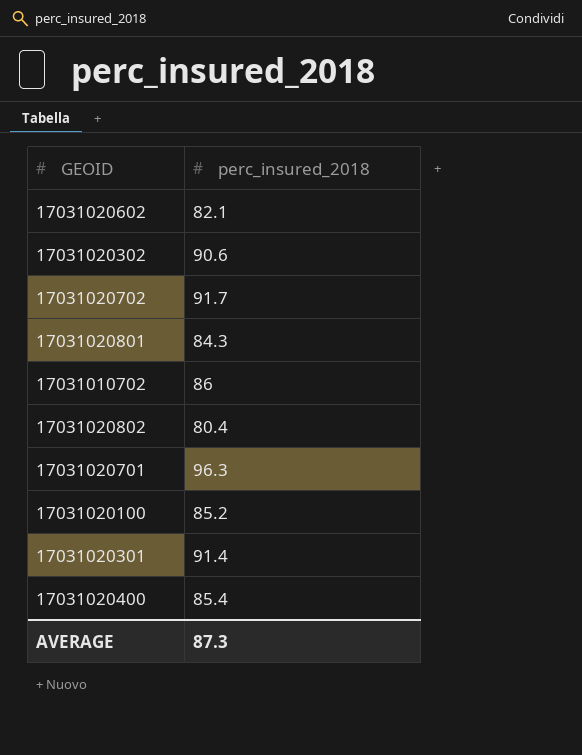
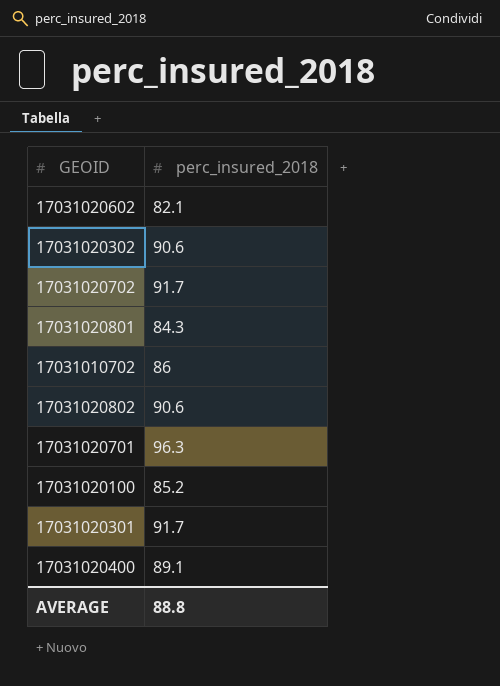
17031020802 | perc_insured_2018: 80.4 -> 90.6
17031020301 | perc_insured_2018: 91.4 -> 91.7
17031020400 | perc_insured_2018: 85.4 -> 89.1
AVERAGE | perc_insured_2018: 87.3 -> 88.8

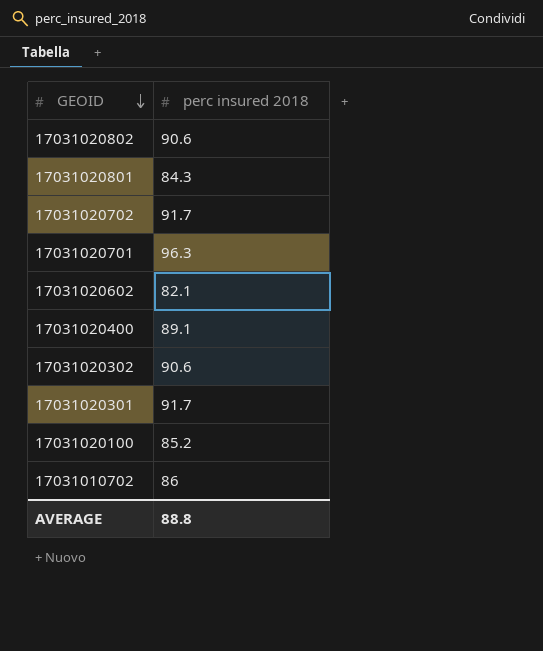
row order: none -> GEOID descending
column name: perc_insured_2018 -> perc insured 2018

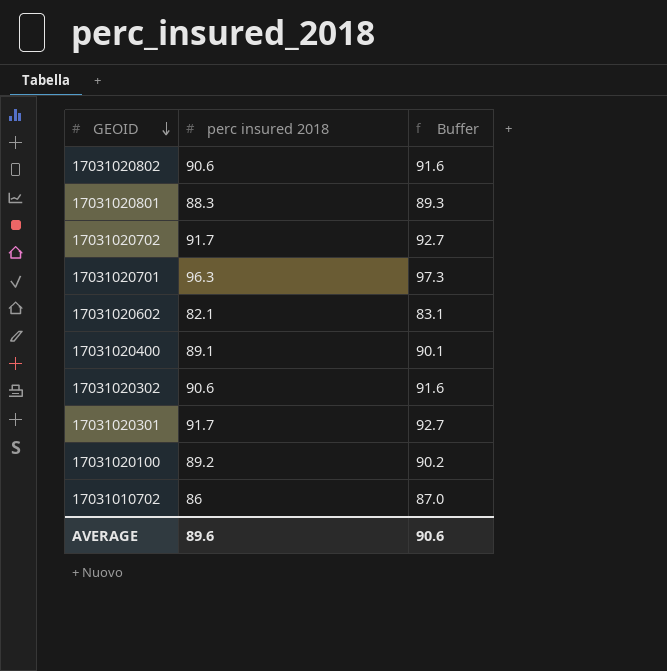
column Buffer | formula: none -> [perc insured 2018] + 1
17031020801 | perc insured 2018: 84.3 -> 88.3
17031020100 | perc insured 2018: 85.2 -> 89.2
AVERAGE | perc insured 2018: 88.8 -> 89.6

